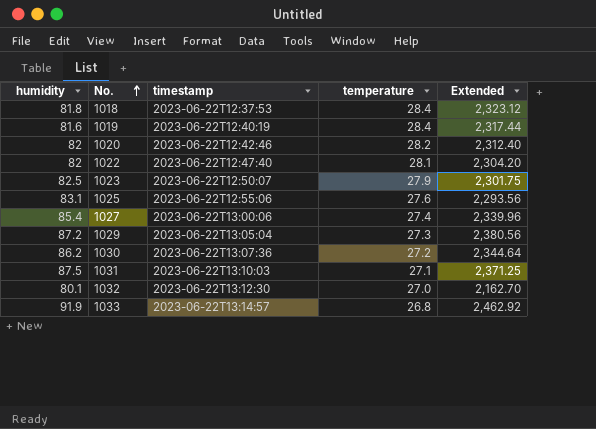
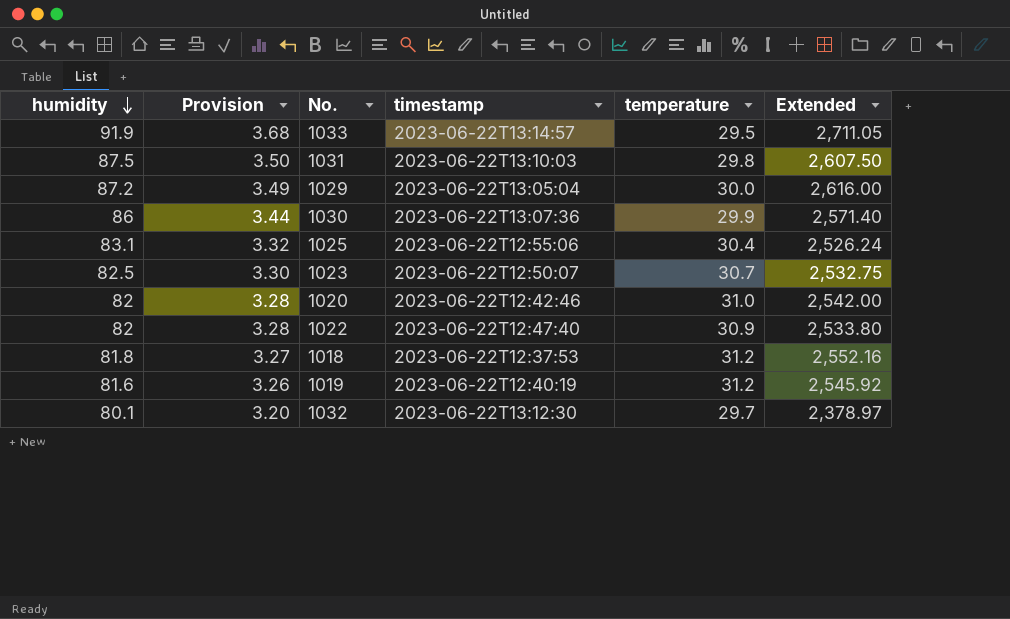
row order: No. ascending -> humidity descending
column Provision | formula: none -> [humidity] * 0.04
row 1027: 85.4 | 2023-06-22T13:00:06 | 27.4 | 2,339.96 -> none
1033 | temperature: 26.8 -> 29.5
1033 | Extended: 2,462.92 -> 2,711.05
1031 | temperature: 27.1 -> 29.8
1031 | Extended: 2,371.25 -> 2,607.50
1029 | temperature: 27.3 -> 30.0
1029 | Extended: 2,380.56 -> 2,616.00
1030 | humidity: 86.2 -> 86
1030 | temperature: 27.2 -> 29.9
1030 | Extended: 2,344.64 -> 2,571.40
1025 | temperature: 27.6 -> 30.4
1025 | Extended: 2,293.56 -> 2,526.24
1023 | temperature: 27.9 -> 30.7
1023 | Extended: 2,301.75 -> 2,532.75
1020 | temperature: 28.2 -> 31.0
1020 | Extended: 2,312.40 -> 2,542.00
1022 | temperature: 28.1 -> 30.9
1022 | Extended: 2,304.20 -> 2,533.80
1018 | temperature: 28.4 -> 31.2
1018 | Extended: 2,323.12 -> 2,552.16
1019 | temperature: 28.4 -> 31.2
1019 | Extended: 2,317.44 -> 2,545.92
1032 | temperature: 27.0 -> 29.7
1032 | Extended: 2,162.70 -> 2,378.97

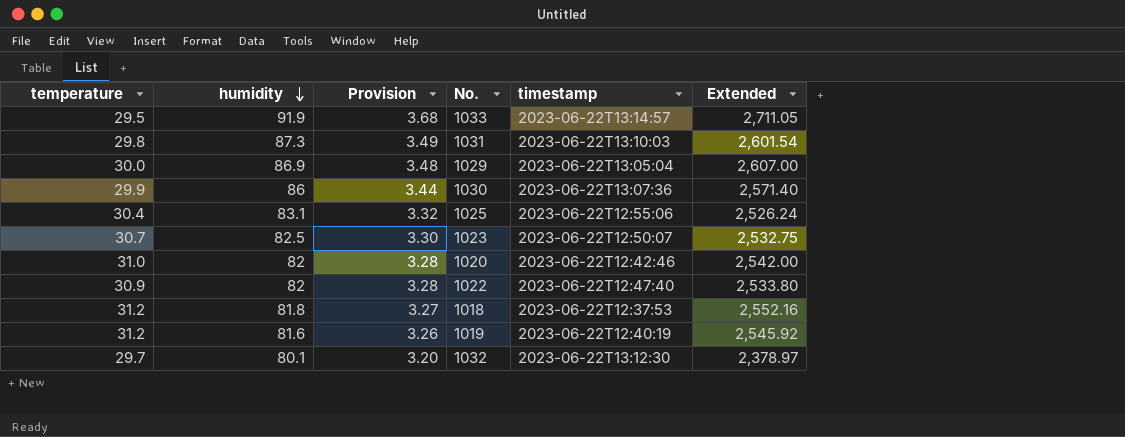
column temperature | position: 5 -> 1
1031 | humidity: 87.5 -> 87.3
1031 | Provision: 3.50 -> 3.49
1031 | Extended: 2,607.50 -> 2,601.54
1029 | humidity: 87.2 -> 86.9
1029 | Provision: 3.49 -> 3.48
1029 | Extended: 2,616.00 -> 2,607.00

